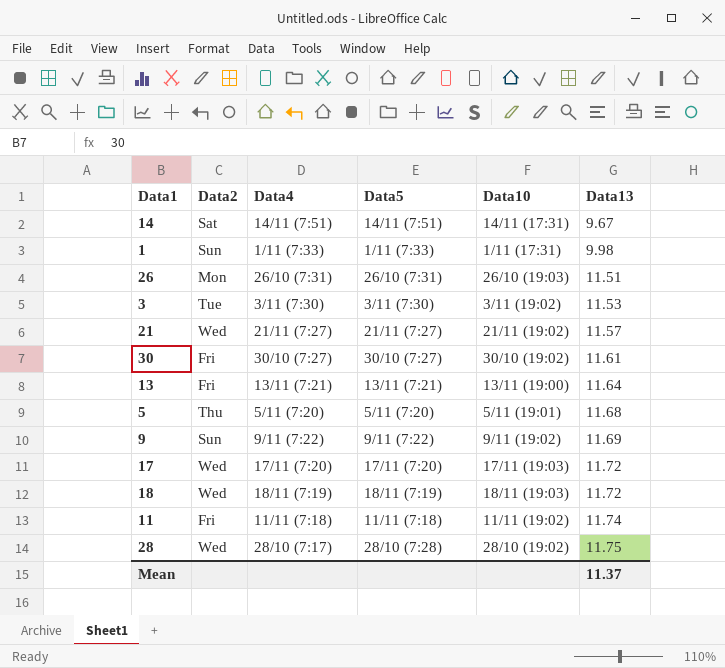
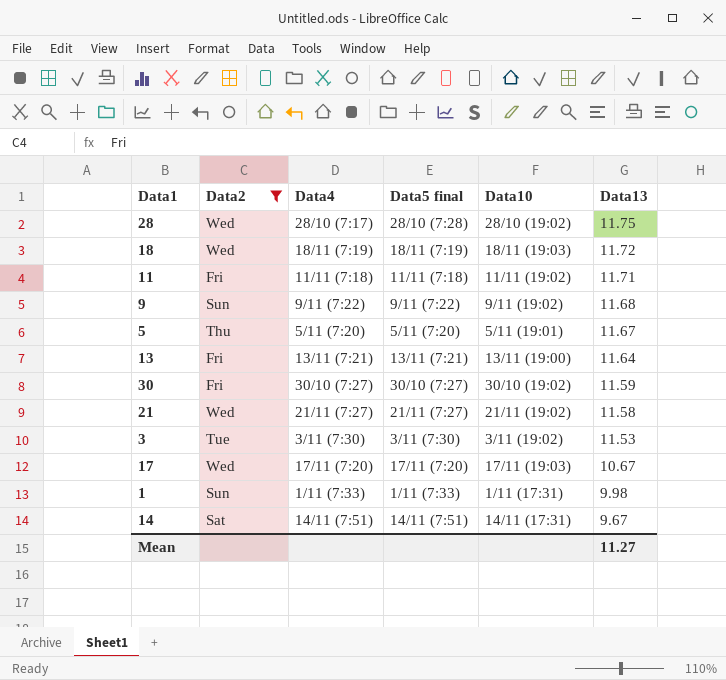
filter: none -> Data2 != Mon
row order: Data13 ascending -> Data13 descending
column name: Data5 -> Data5 final
11 | Data13: 11.74 -> 11.71
9 | Data13: 11.69 -> 11.68
5 | Data13: 11.68 -> 11.67
30 | Data13: 11.61 -> 11.59
21 | Data13: 11.57 -> 11.58
17 | Data13: 11.72 -> 10.67
Mean | Data13: 11.37 -> 11.27

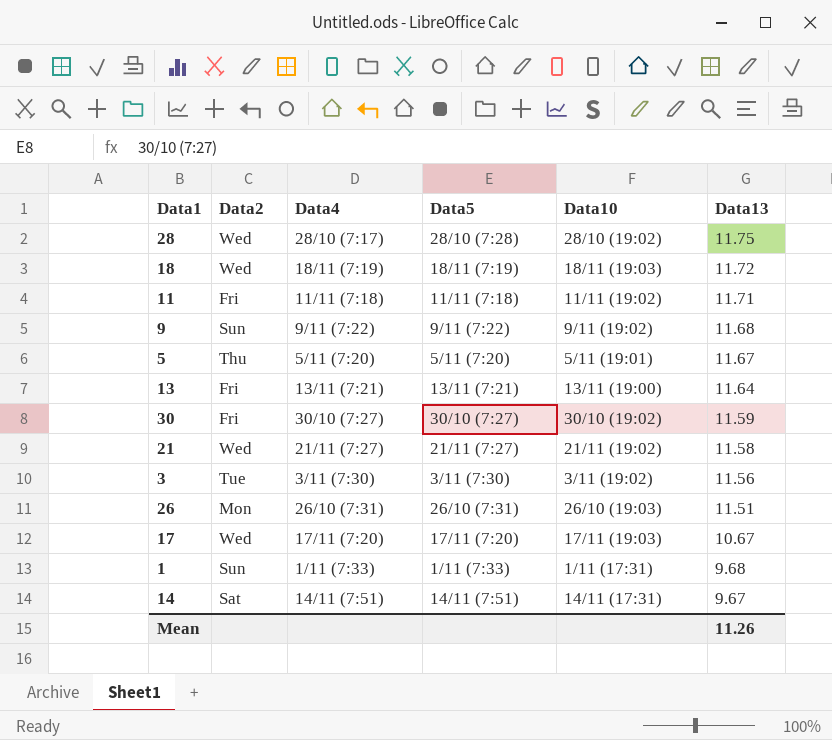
filter: Data2 != Mon -> none
column name: Data5 final -> Data5
3 | Data13: 11.53 -> 11.56
1 | Data13: 9.98 -> 9.68
Mean | Data13: 11.27 -> 11.26

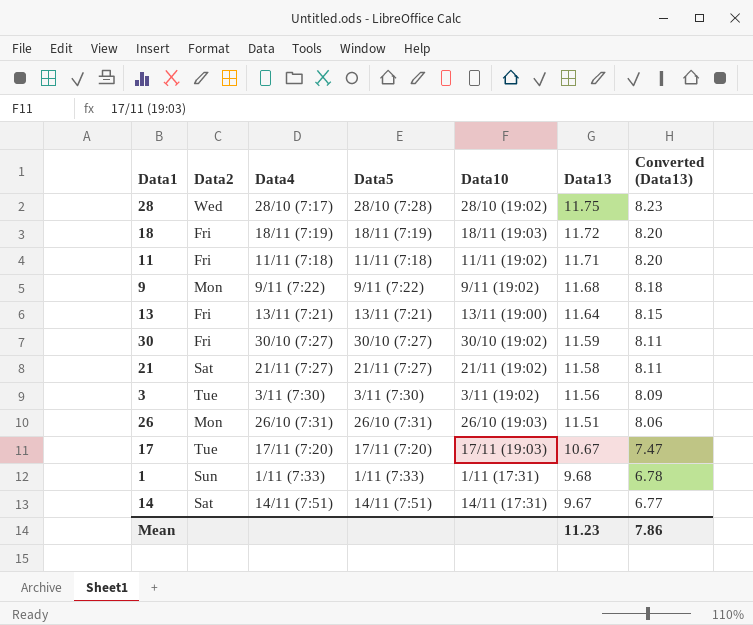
column Converted (Data13) | formula: none -> [Data13] * 0.7
row 5: Thu | 5/11 (7:20) | 5/11 (7:20) | 5/11 (19:01) | 11.67 -> none
18 | Data2: Wed -> Fri
9 | Data2: Sun -> Mon
21 | Data2: Wed -> Sat
17 | Data2: Wed -> Tue
Mean | Data13: 11.26 -> 11.23

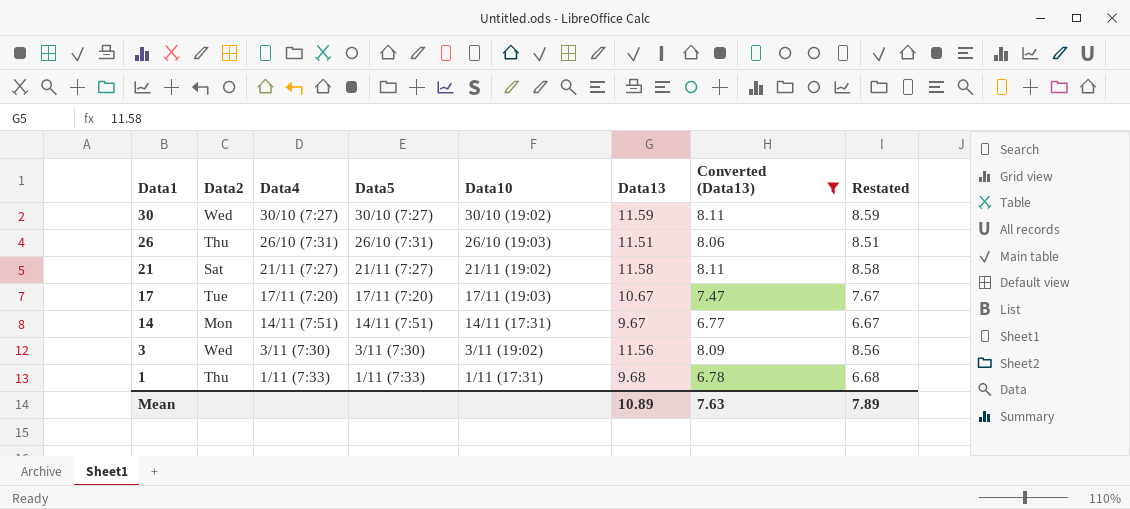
filter: none -> Converted (Data13) <= 8.11
row order: Data13 descending -> Data1 descending
column Restated | formula: none -> [Data13] - 3
30 | Data2: Fri -> Wed
26 | Data2: Mon -> Thu
14 | Data2: Sat -> Mon
3 | Data2: Tue -> Wed
1 | Data2: Sun -> Thu
Mean | Data13: 11.23 -> 10.89
Mean | Converted (Data13): 7.86 -> 7.63

